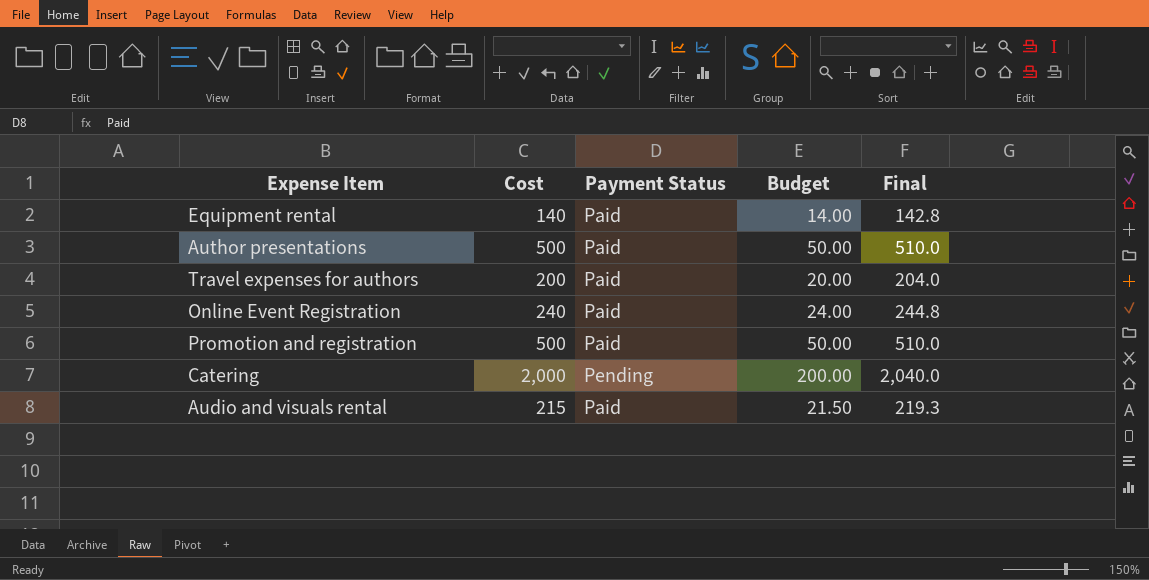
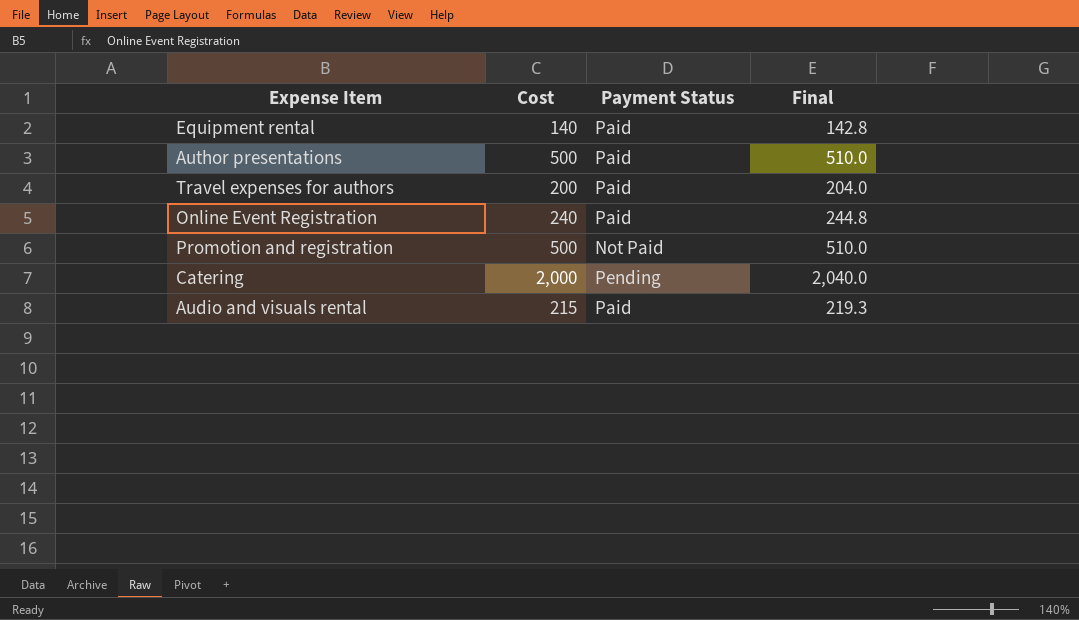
column Budget | formula: [Cost] * 0.1 -> none
Promotion and registration | Payment Status: Paid -> Not Paid

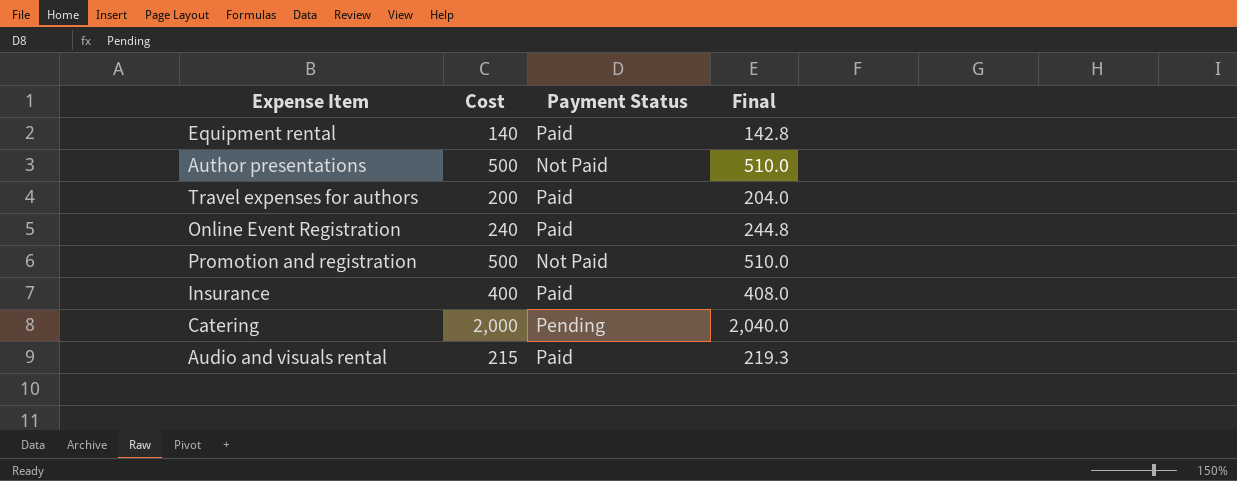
Author presentations | Payment Status: Paid -> Not Paid
row Insurance: none -> 400 | Paid | 408.0

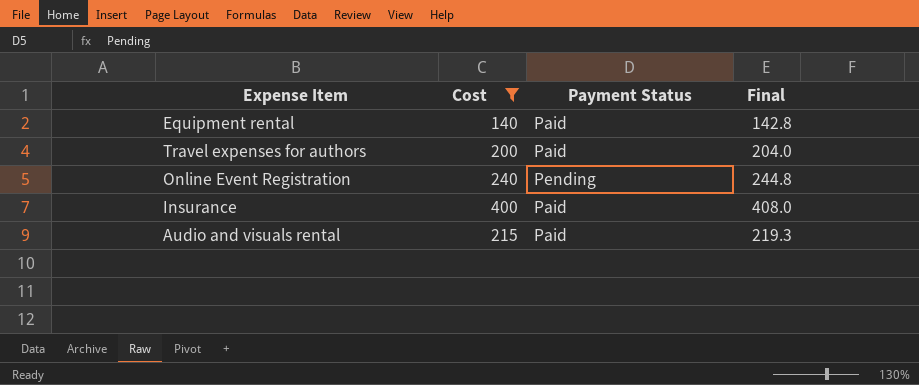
filter: none -> Cost <= 400
Online Event Registration | Payment Status: Paid -> Pending

